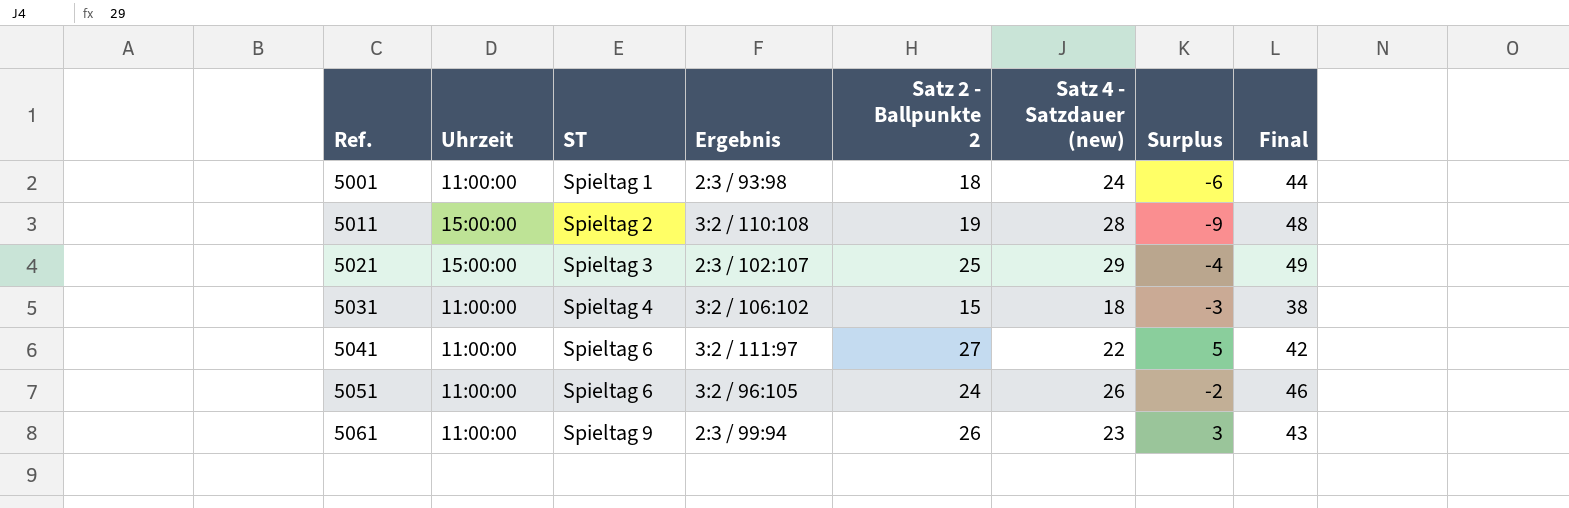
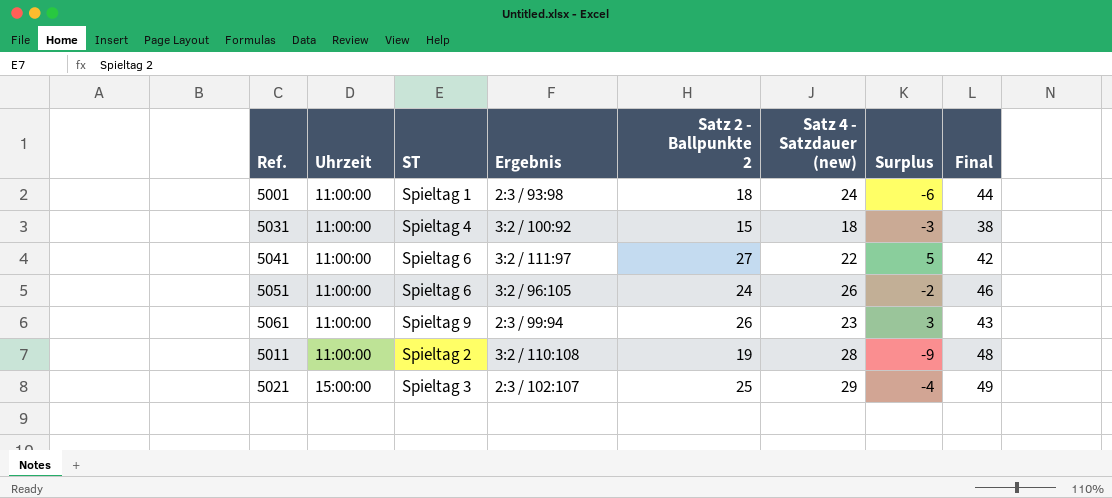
row order: Ref. ascending -> Uhrzeit ascending
5031 | Ergebnis: 3:2 / 106:102 -> 3:2 / 100:92
5011 | Uhrzeit: 15:00:00 -> 11:00:00

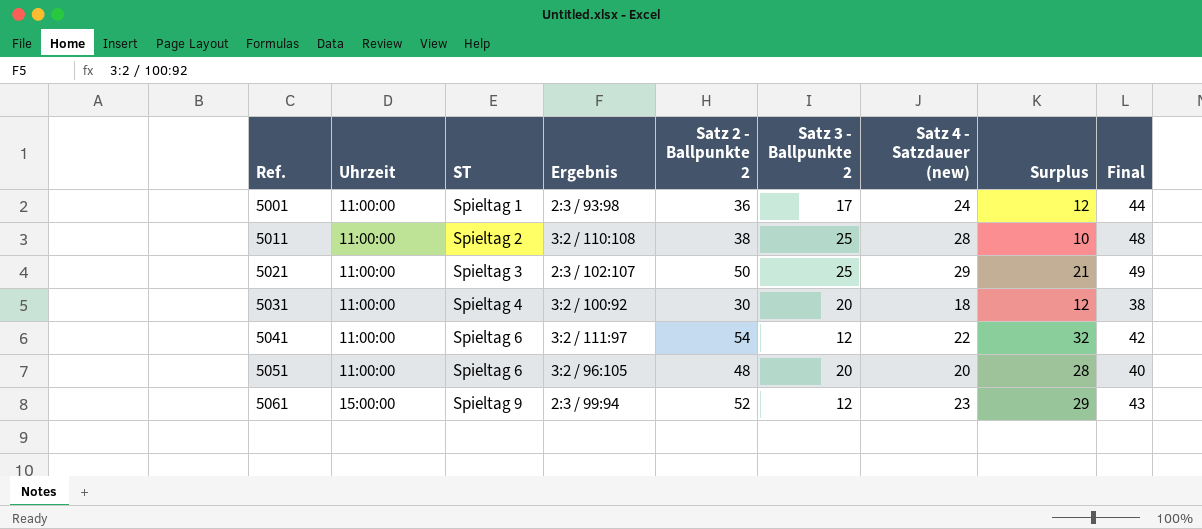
row order: Uhrzeit ascending -> Ref. ascending
column Satz 3 - Ballpunkte 2 | position: none -> 6
5001 | Satz 2 - Ballpunkte 2: 18 -> 36
5001 | Surplus: -6 -> 12
5011 | Satz 2 - Ballpunkte 2: 19 -> 38
5011 | Surplus: -9 -> 10
5021 | Uhrzeit: 15:00:00 -> 11:00:00
5021 | Satz 2 - Ballpunkte 2: 25 -> 50
5021 | Surplus: -4 -> 21
5031 | Satz 2 - Ballpunkte 2: 15 -> 30
5031 | Surplus: -3 -> 12
5041 | Satz 2 - Ballpunkte 2: 27 -> 54
5041 | Surplus: 5 -> 32
5051 | Satz 2 - Ballpunkte 2: 24 -> 48
5051 | Satz 4 - Satzdauer (new): 26 -> 20
5051 | Surplus: -2 -> 28
5051 | Final: 46 -> 40
5061 | Uhrzeit: 11:00:00 -> 15:00:00
5061 | Satz 2 - Ballpunkte 2: 26 -> 52
5061 | Surplus: 3 -> 29

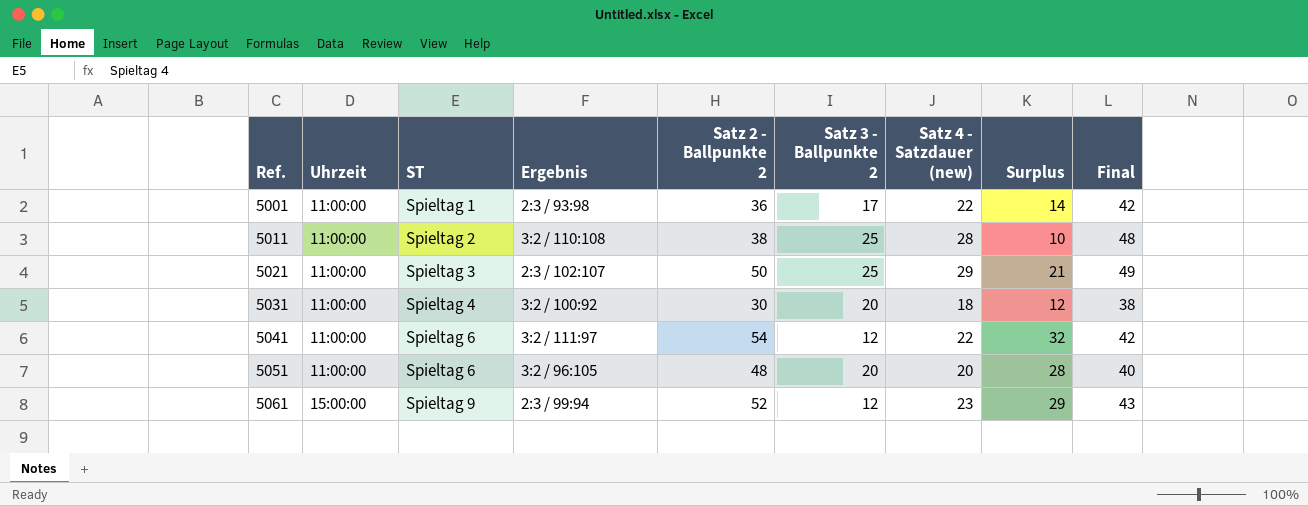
5001 | Satz 4 - Satzdauer (new): 24 -> 22
5001 | Surplus: 12 -> 14
5001 | Final: 44 -> 42

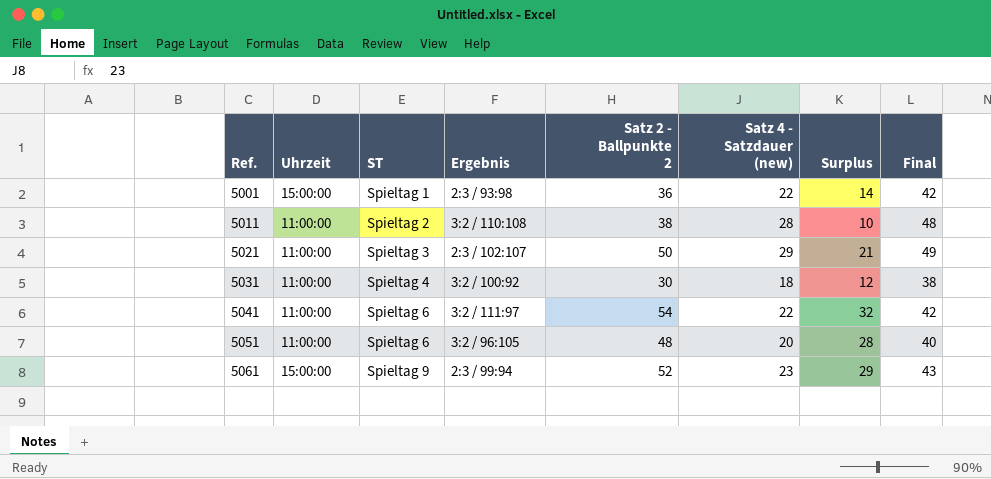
column Satz 3 - Ballpunkte 2 | position: 6 -> none
5001 | Uhrzeit: 11:00:00 -> 15:00:00

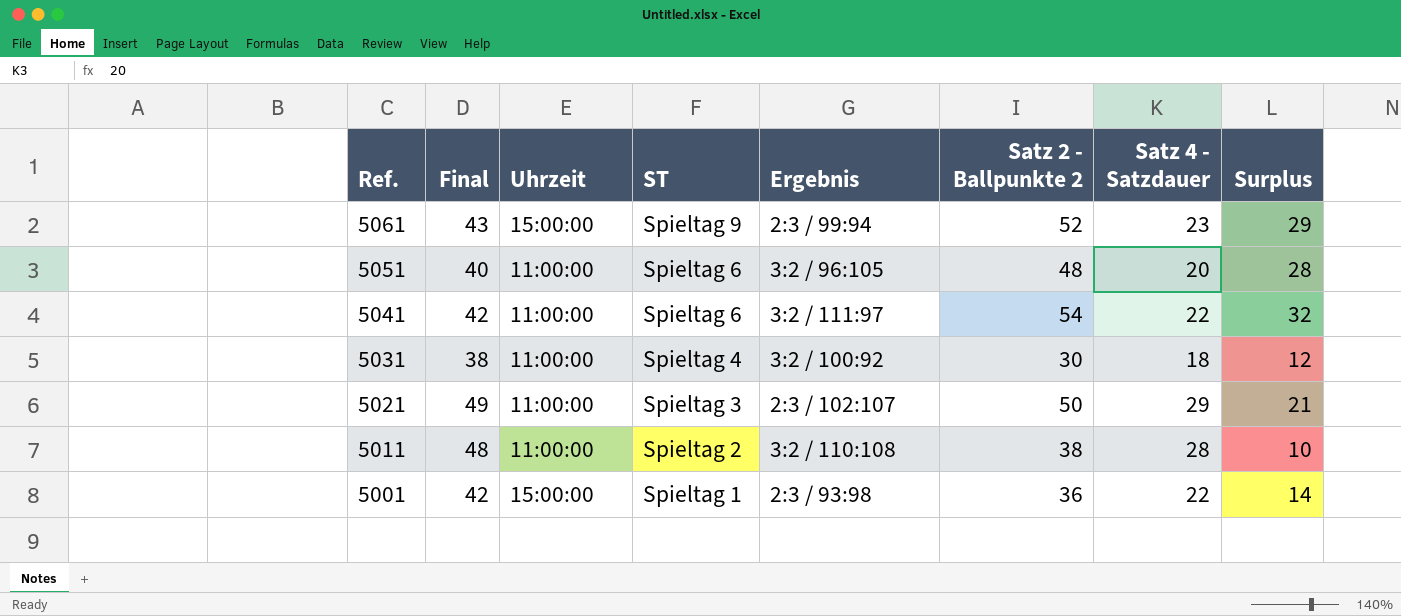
row order: Ref. ascending -> Ref. descending
column Final | position: 8 -> 2
column name: Satz 4 - Satzdauer (new) -> Satz 4 - Satzdauer

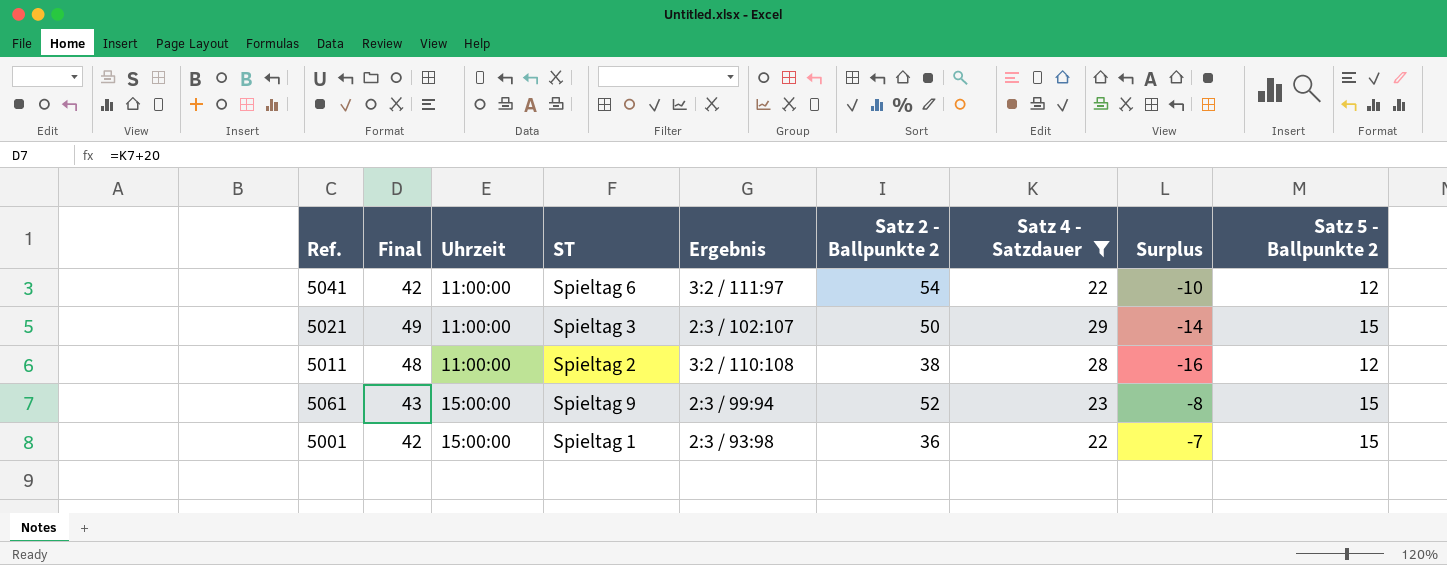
filter: none -> Satz 4 - Satzdauer >= 22
row order: Ref. descending -> Uhrzeit ascending
column Surplus | formula: [Satz 2 - Ballpunkte 2] - [Satz 4 - Satzdauer] -> [Satz 5 - Ballpunkte 2] - [Satz 4 - Satzdauer]
column Satz 5 - Ballpunkte 2 | position: none -> 9

